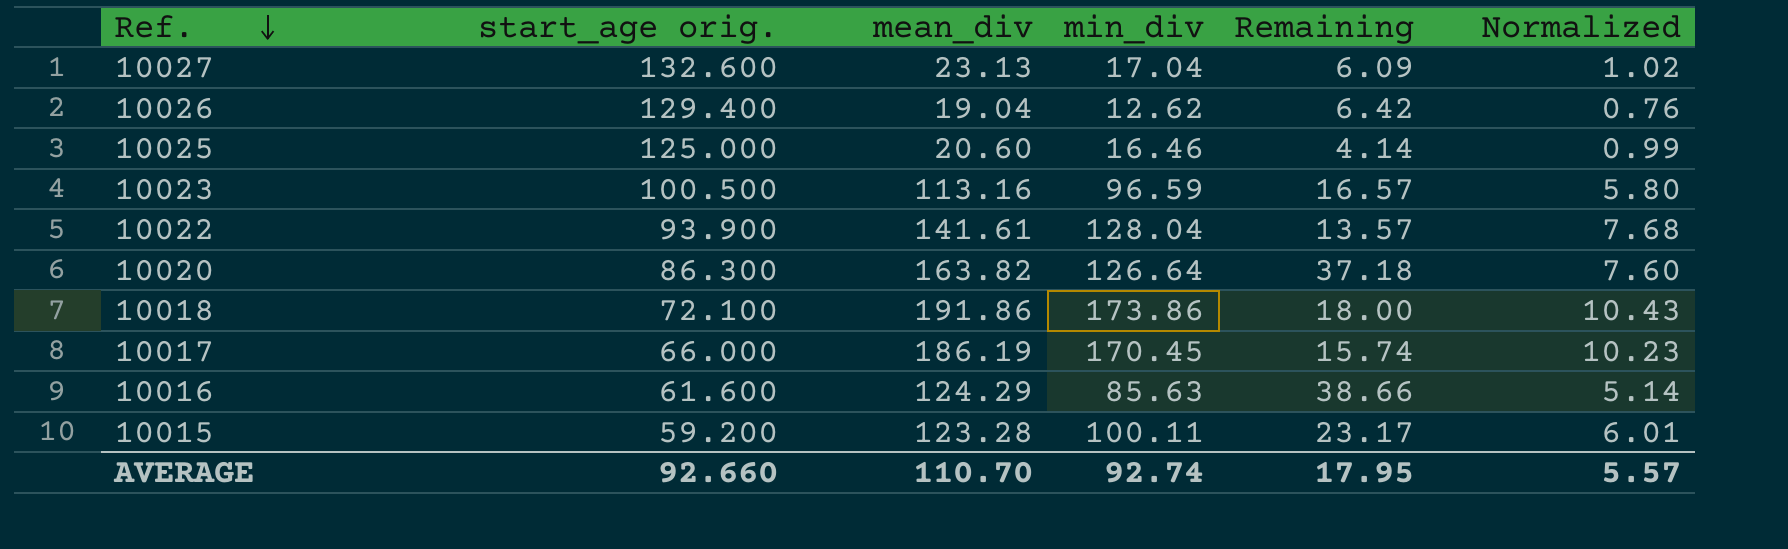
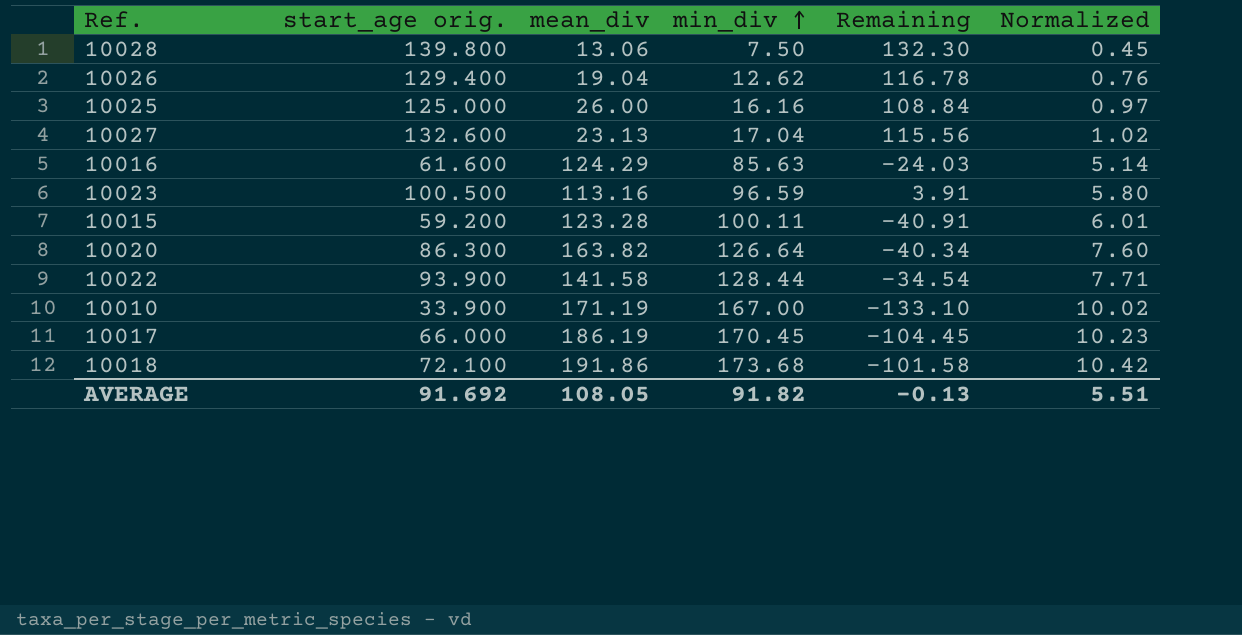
row order: Ref. descending -> min_div ascending
column Remaining | formula: [mean_div] - [min_div] -> [start_age orig.] - [min_div]
row 10028: none -> 139.800 | 13.06 | 7.50 | 132.30 | 0.45
10025 | mean_div: 20.60 -> 26.00
10025 | min_div: 16.46 -> 16.16
10025 | Normalized: 0.99 -> 0.97
10022 | mean_div: 141.61 -> 141.58
10022 | min_div: 128.04 -> 128.44
10022 | Normalized: 7.68 -> 7.71
row 10010: none -> 33.900 | 171.19 | 167.00 | -133.10 | 10.02
10018 | min_div: 173.86 -> 173.68
10018 | Normalized: 10.43 -> 10.42
AVERAGE | start_age orig.: 92.660 -> 91.692
AVERAGE | mean_div: 110.70 -> 108.05
AVERAGE | min_div: 92.74 -> 91.82
AVERAGE | Remaining: 17.95 -> -0.13
AVERAGE | Normalized: 5.57 -> 5.51

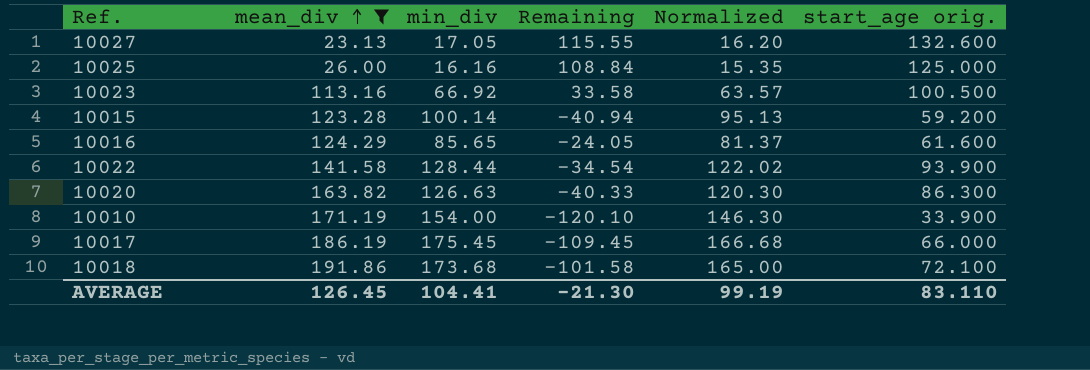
filter: none -> mean_div >= 23.13
row order: min_div ascending -> mean_div ascending
column Normalized | formula: [min_div] * 0.06 -> [min_div] * 0.95
column start_age orig. | position: 2 -> 6
10027 | min_div: 17.04 -> 17.05
10027 | Remaining: 115.56 -> 115.55
10023 | min_div: 96.59 -> 66.92
10023 | Remaining: 3.91 -> 33.58
10015 | min_div: 100.11 -> 100.14
10015 | Remaining: -40.91 -> -40.94
10016 | min_div: 85.63 -> 85.65
10016 | Remaining: -24.03 -> -24.05
10020 | min_div: 126.64 -> 126.63
10020 | Remaining: -40.34 -> -40.33
10010 | min_div: 167.00 -> 154.00
10010 | Remaining: -133.10 -> -120.10
10017 | min_div: 170.45 -> 175.45
10017 | Remaining: -104.45 -> -109.45
AVERAGE | mean_div: 108.05 -> 126.45
AVERAGE | min_div: 91.82 -> 104.41
AVERAGE | Remaining: -0.13 -> -21.30
AVERAGE | Normalized: 5.51 -> 99.19
AVERAGE | start_age orig.: 91.692 -> 83.110

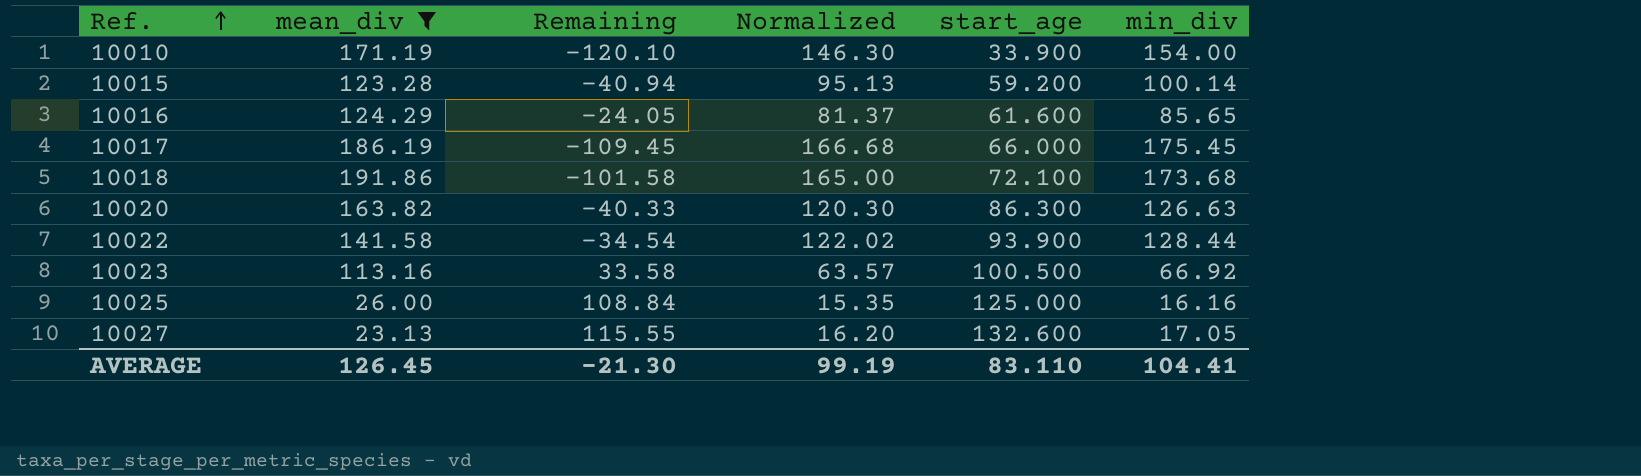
row order: mean_div ascending -> Ref. ascending
column name: start_age orig. -> start_age
column min_div | position: 3 -> 6

